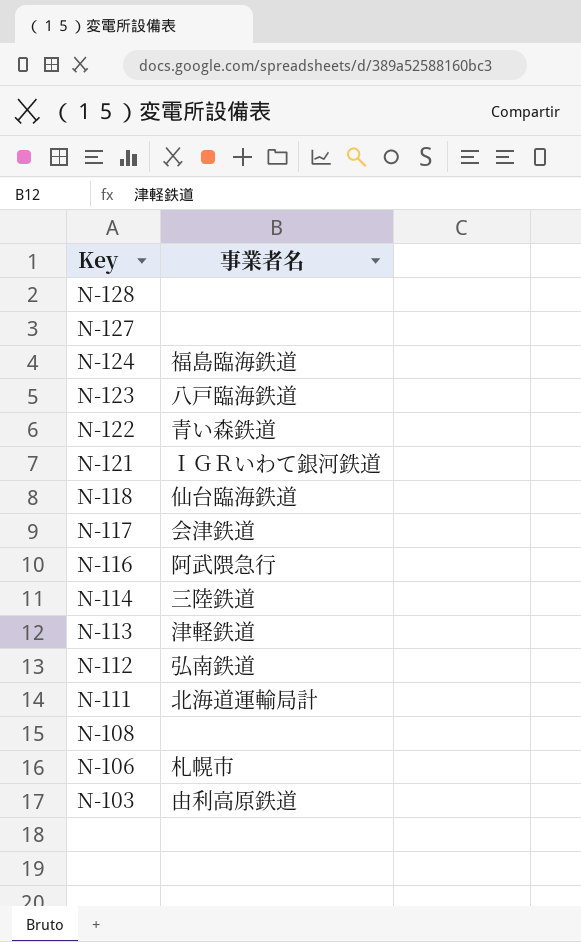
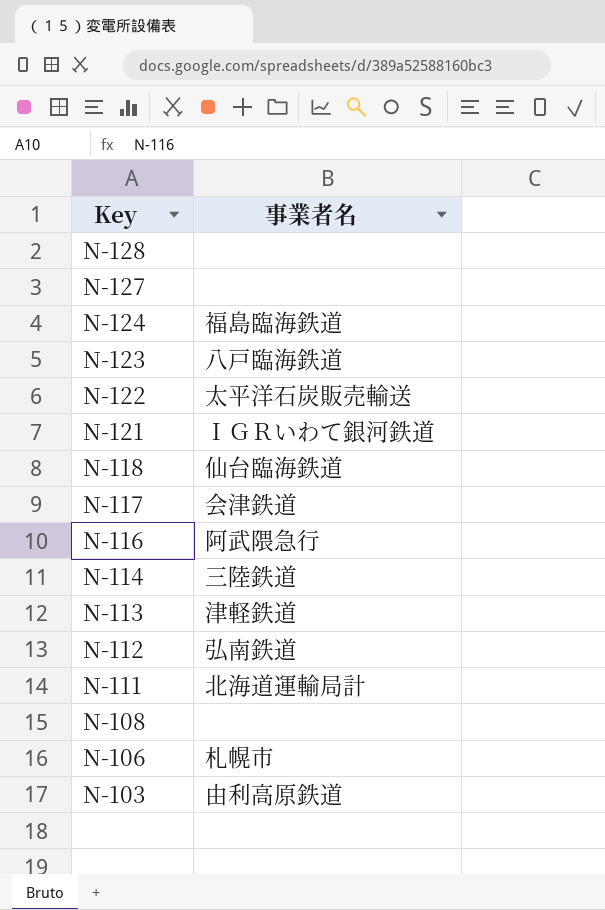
N-122 | 事業者名: 青い森鉄道 -> 太平洋石炭販売輸送

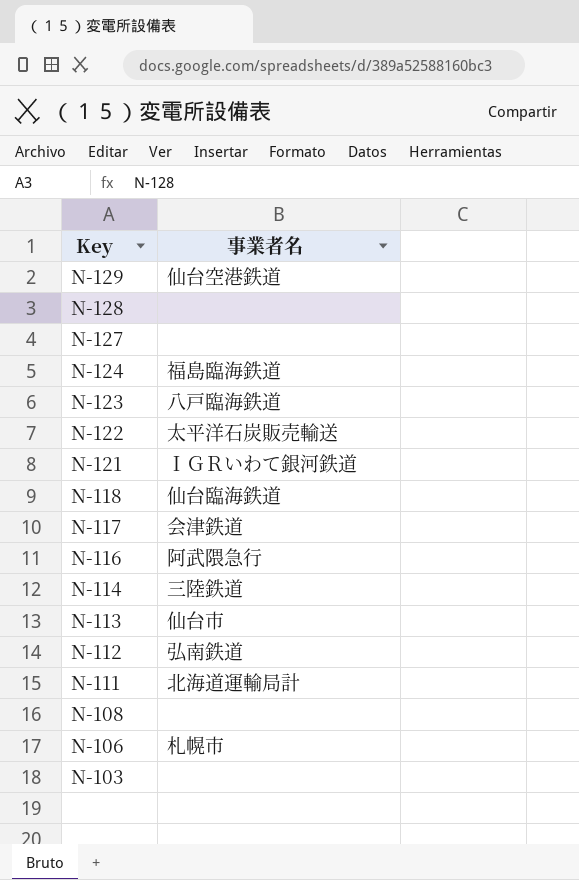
row N-129: none -> 仙台空港鉄道
N-113 | 事業者名: 津軽鉄道 -> 仙台市
N-103 | 事業者名: 由利高原鉄道 -> none

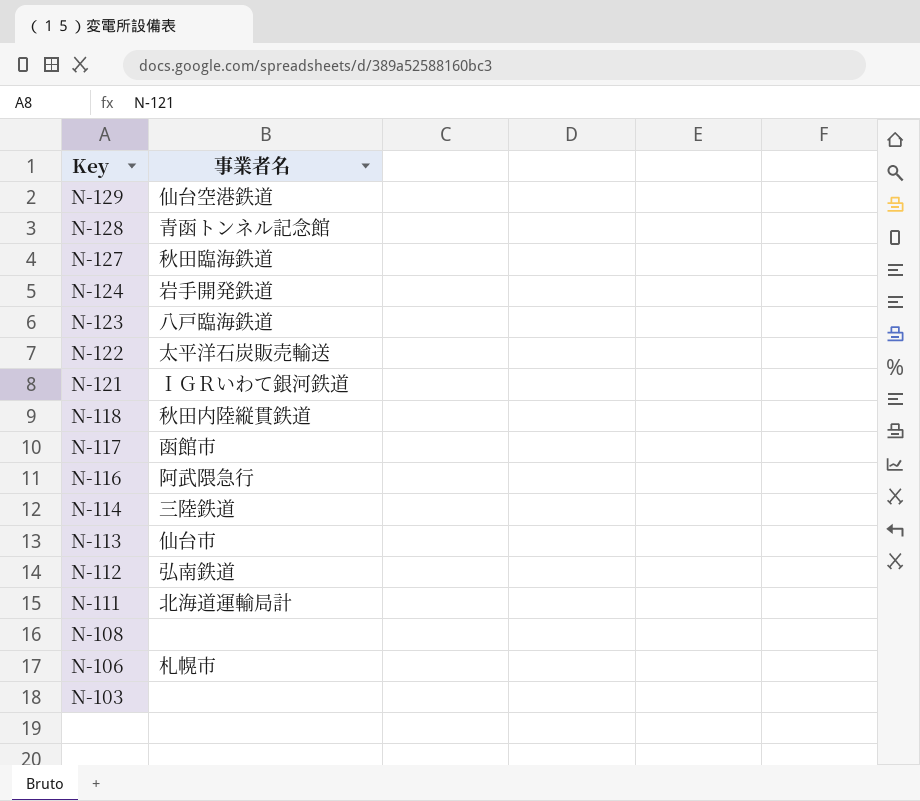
N-128 | 事業者名: none -> 青函トンネル記念館
N-127 | 事業者名: none -> 秋田臨海鉄道
N-124 | 事業者名: 福島臨海鉄道 -> 岩手開発鉄道
N-118 | 事業者名: 仙台臨海鉄道 -> 秋田内陸縦貫鉄道
N-117 | 事業者名: 会津鉄道 -> 函館市

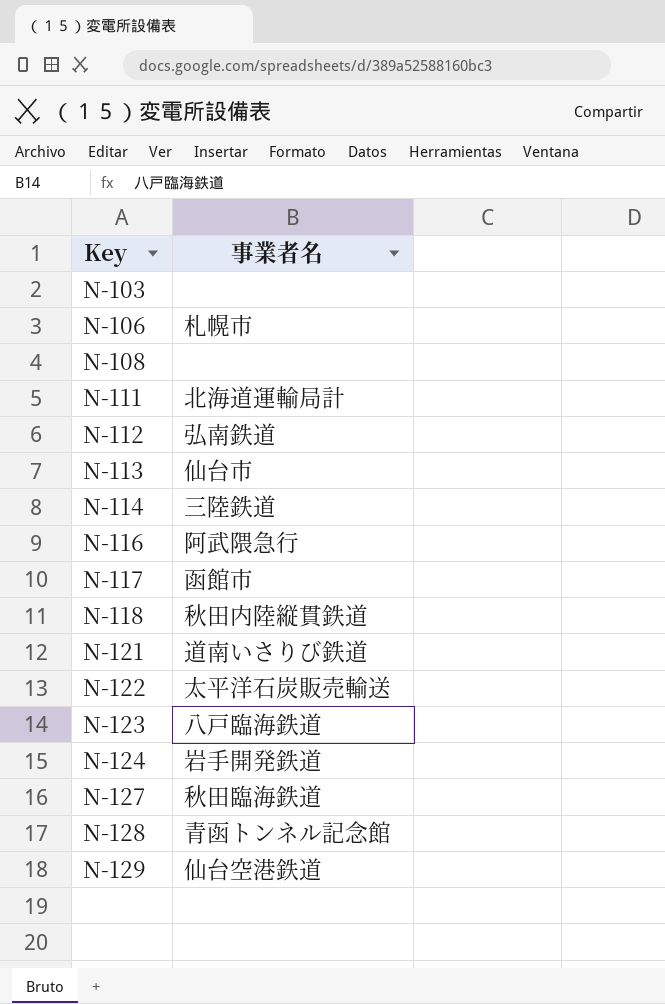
row order: Key descending -> Key ascending
N-121 | 事業者名: ＩＧＲいわて銀河鉄道 -> 道南いさりび鉄道

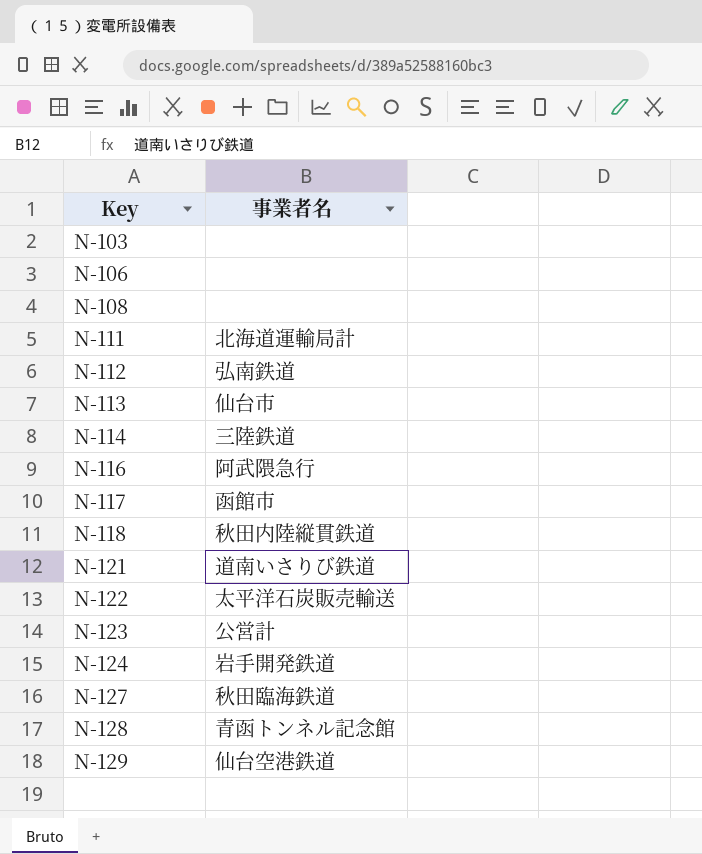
N-106 | 事業者名: 札幌市 -> none
N-123 | 事業者名: 八戸臨海鉄道 -> 公営計

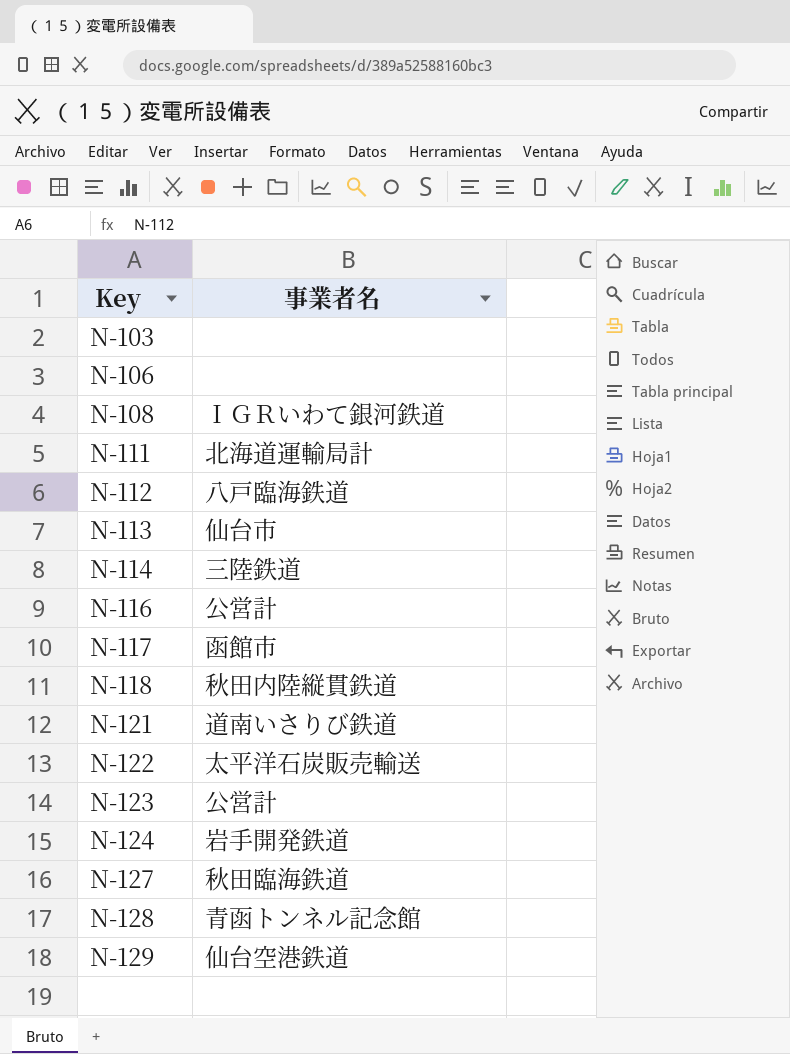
N-108 | 事業者名: none -> ＩＧＲいわて銀河鉄道
N-112 | 事業者名: 弘南鉄道 -> 八戸臨海鉄道
N-116 | 事業者名: 阿武隈急行 -> 公営計

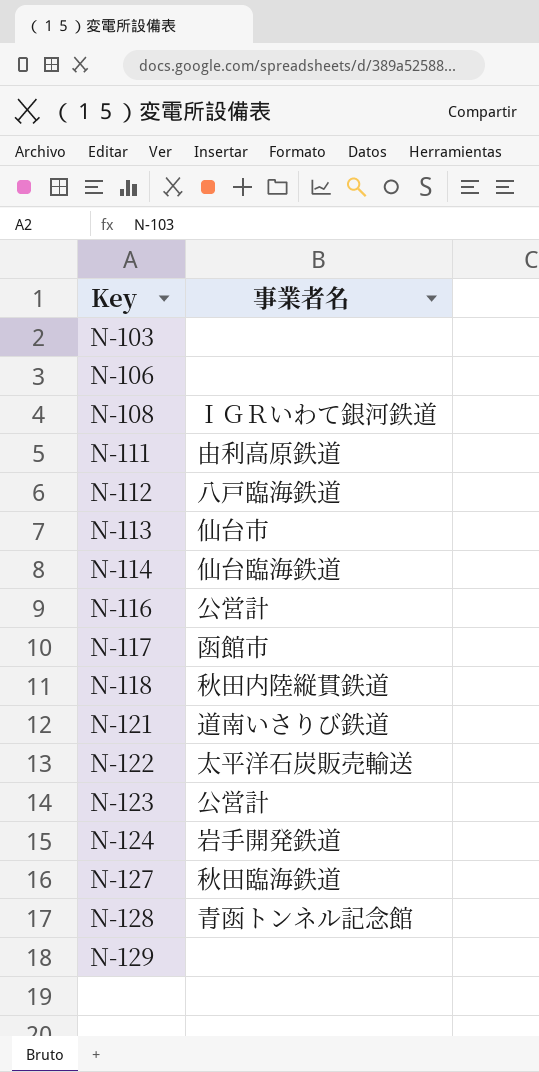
N-111 | 事業者名: 北海道運輸局計 -> 由利高原鉄道
N-114 | 事業者名: 三陸鉄道 -> 仙台臨海鉄道
N-129 | 事業者名: 仙台空港鉄道 -> none

